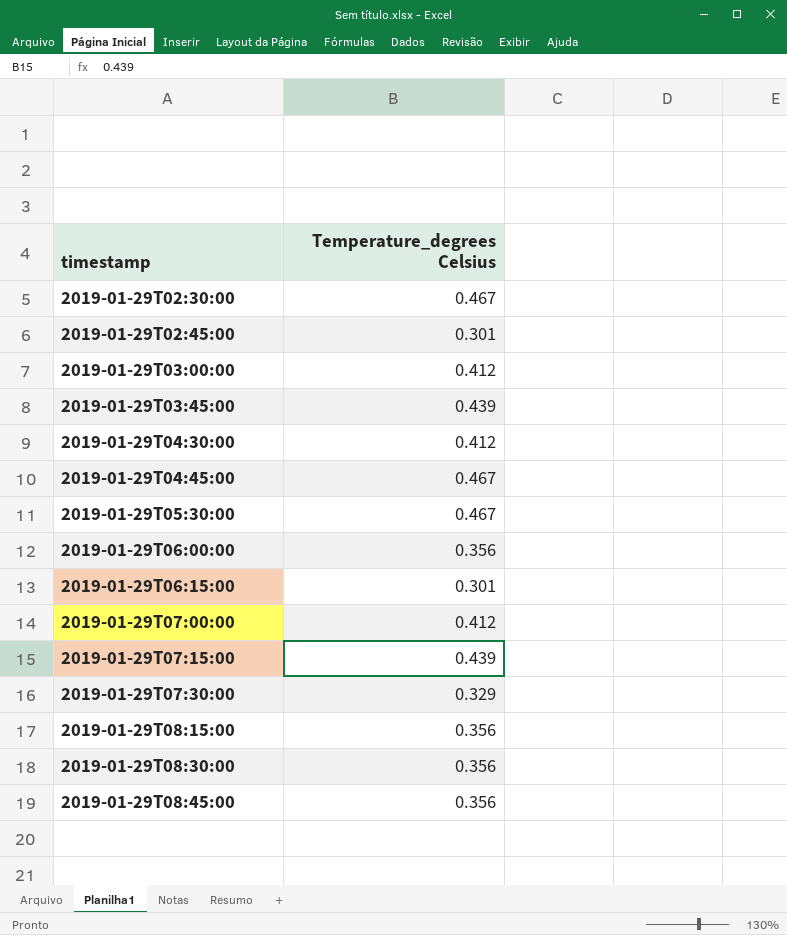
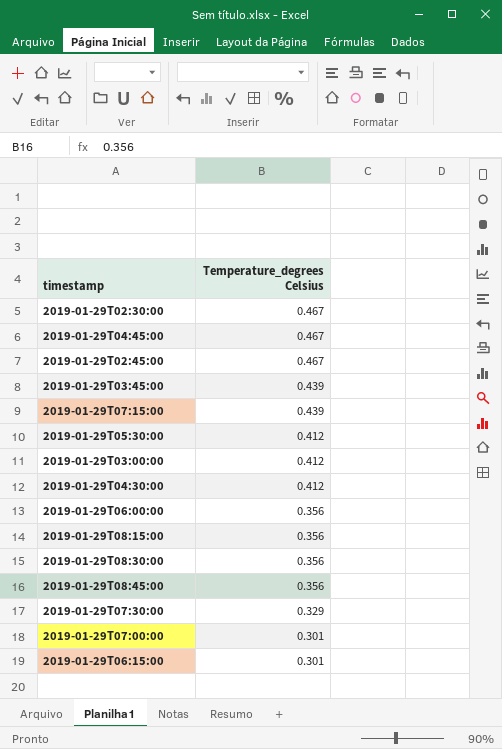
row order: timestamp ascending -> Temperature_degrees Celsius descending
2019-01-29T02:45:00 | Temperature_degrees Celsius: 0.301 -> 0.467
2019-01-29T05:30:00 | Temperature_degrees Celsius: 0.467 -> 0.412
2019-01-29T07:00:00 | Temperature_degrees Celsius: 0.412 -> 0.301

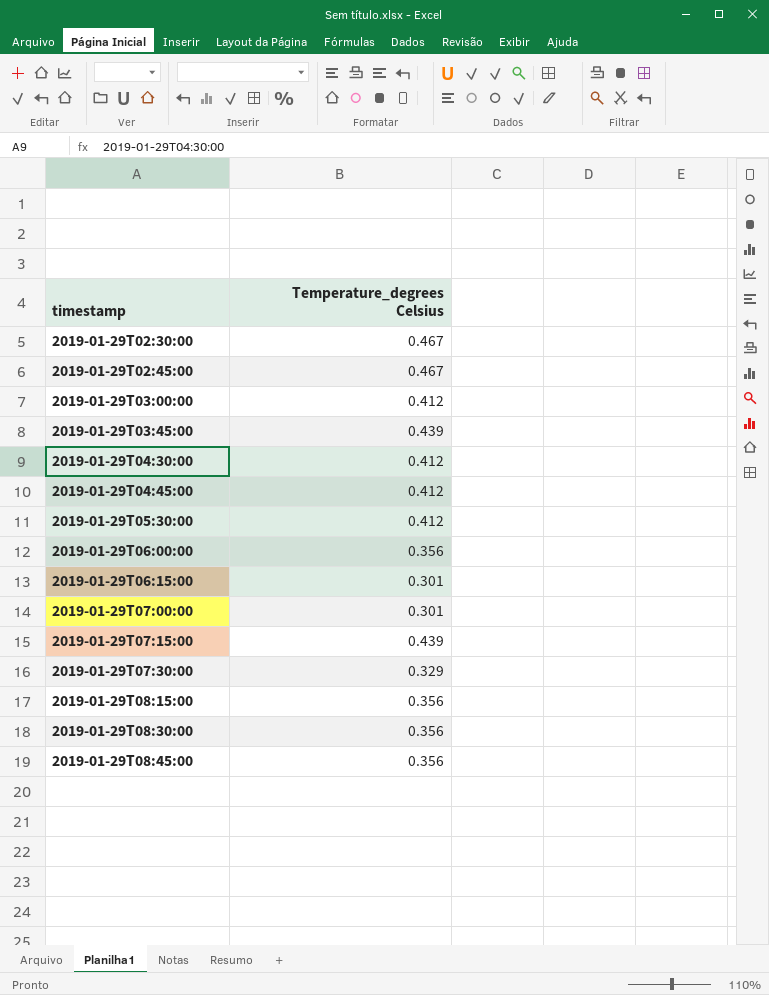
row order: Temperature_degrees Celsius descending -> timestamp ascending
2019-01-29T04:45:00 | Temperature_degrees Celsius: 0.467 -> 0.412

